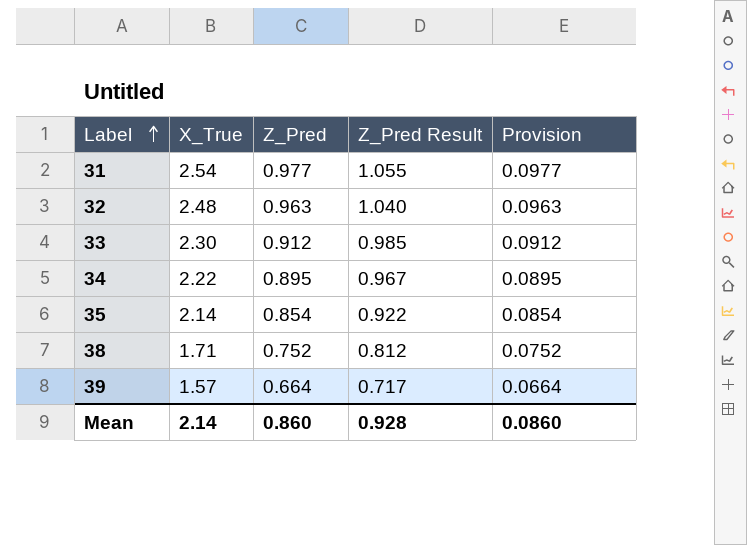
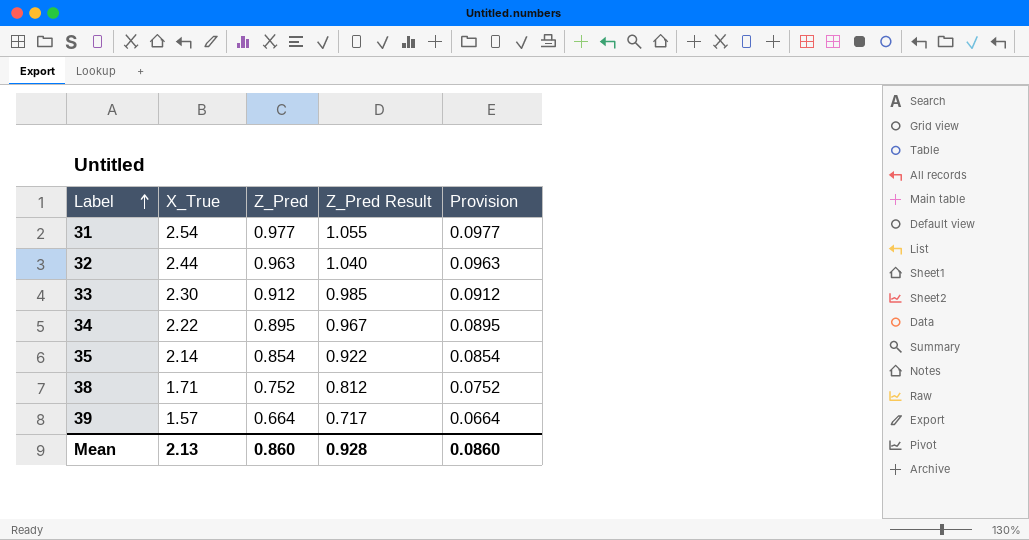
32 | X_True: 2.48 -> 2.44
Mean | X_True: 2.14 -> 2.13

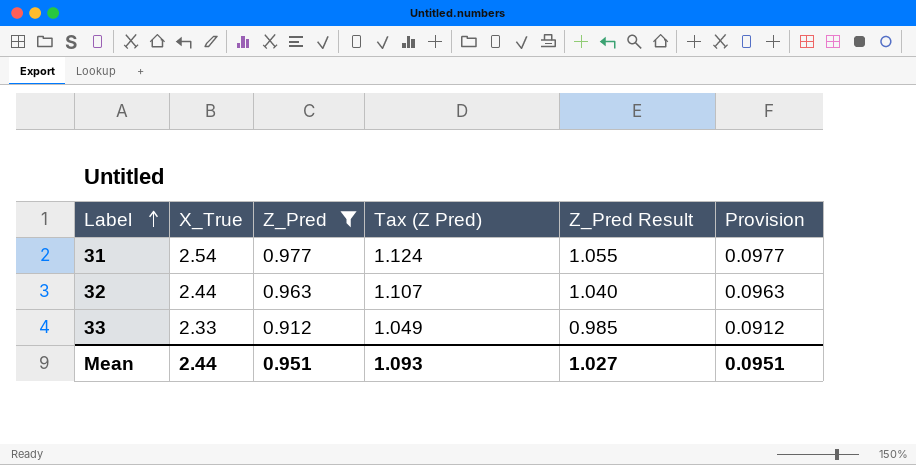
filter: none -> Z_Pred >= 0.912
column Tax (Z Pred) | formula: none -> [Z_Pred] * 1.15
33 | X_True: 2.30 -> 2.33
Mean | X_True: 2.13 -> 2.44
Mean | Z_Pred: 0.860 -> 0.951
Mean | Z_Pred Result: 0.928 -> 1.027
Mean | Provision: 0.0860 -> 0.0951

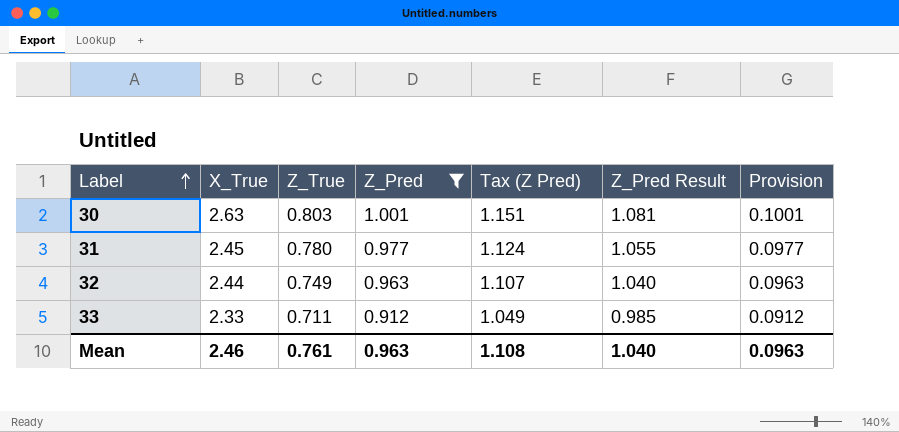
column Z_True | position: none -> 3
row 30: none -> 2.63 | 0.803 | 1.001 | 1.151 | 1.081 | 0.1001
31 | X_True: 2.54 -> 2.45
Mean | X_True: 2.44 -> 2.46
Mean | Z_Pred: 0.951 -> 0.963
Mean | Tax (Z Pred): 1.093 -> 1.108
Mean | Z_Pred Result: 1.027 -> 1.040
Mean | Provision: 0.0951 -> 0.0963

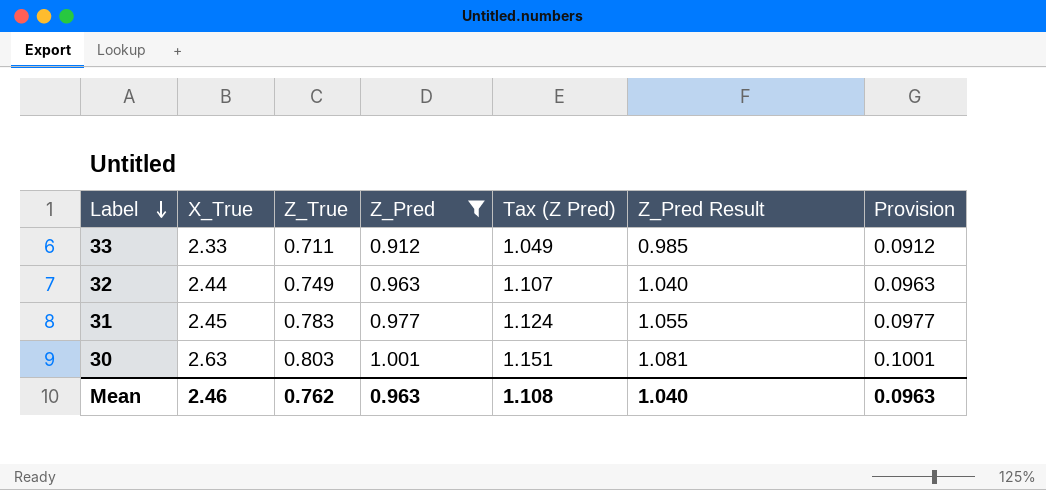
row order: Label ascending -> Label descending
31 | Z_True: 0.780 -> 0.783
Mean | Z_True: 0.761 -> 0.762

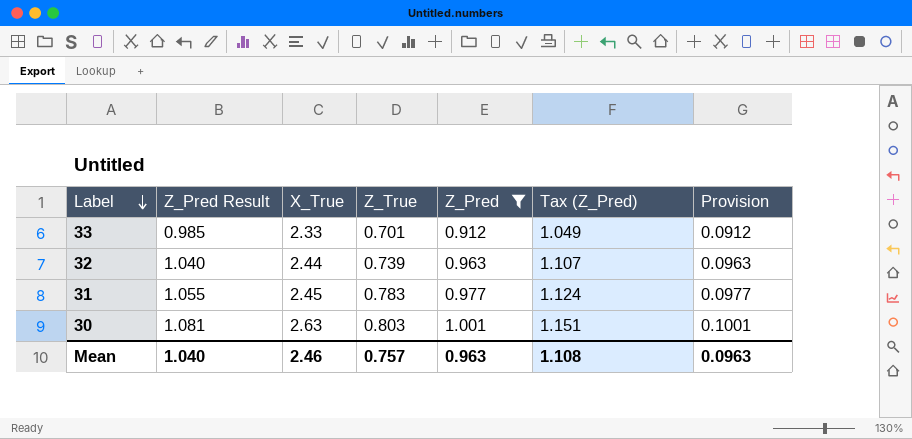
column Z_Pred Result | position: 6 -> 2
column name: Tax (Z Pred) -> Tax (Z_Pred)
33 | Z_True: 0.711 -> 0.701
32 | Z_True: 0.749 -> 0.739
Mean | Z_True: 0.762 -> 0.757

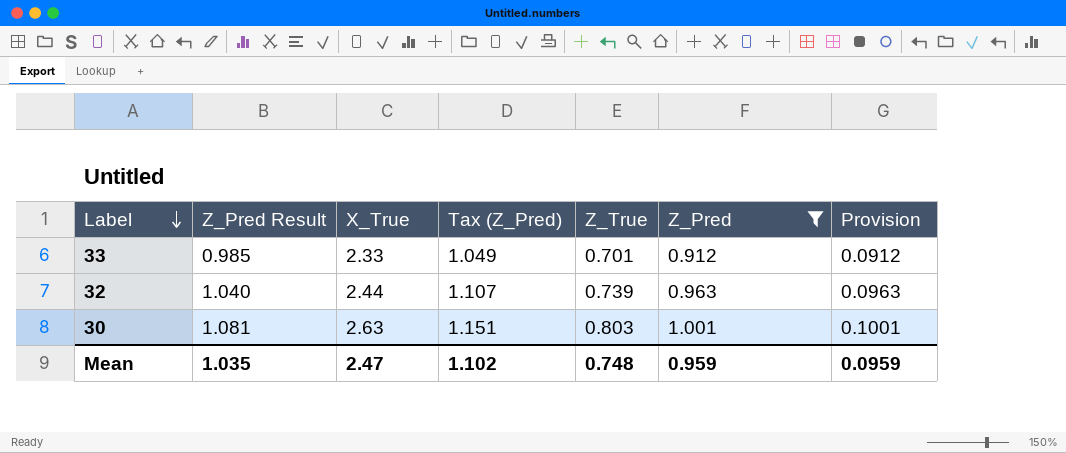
column Tax (Z_Pred) | position: 6 -> 4
row 31: 1.055 | 2.45 | 0.783 | 0.977 | 1.124 | 0.0977 -> none
Mean | Z_Pred Result: 1.040 -> 1.035
Mean | X_True: 2.46 -> 2.47
Mean | Tax (Z_Pred): 1.108 -> 1.102
Mean | Z_True: 0.757 -> 0.748
Mean | Z_Pred: 0.963 -> 0.959
Mean | Provision: 0.0963 -> 0.0959

